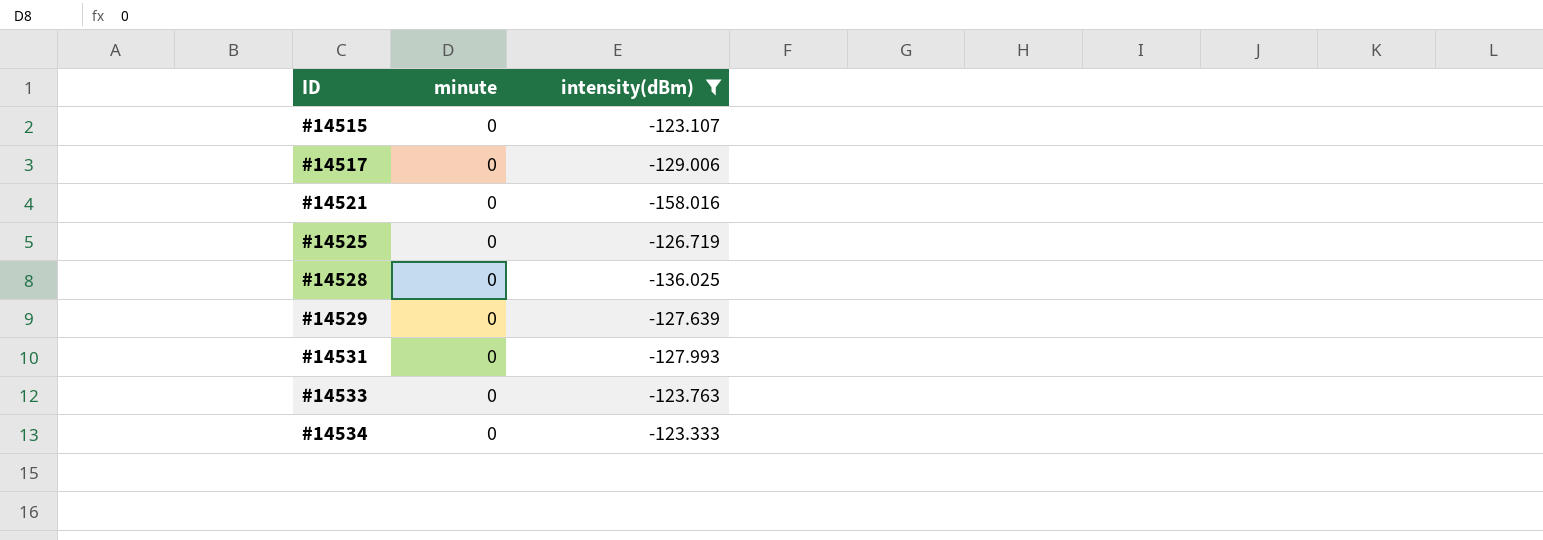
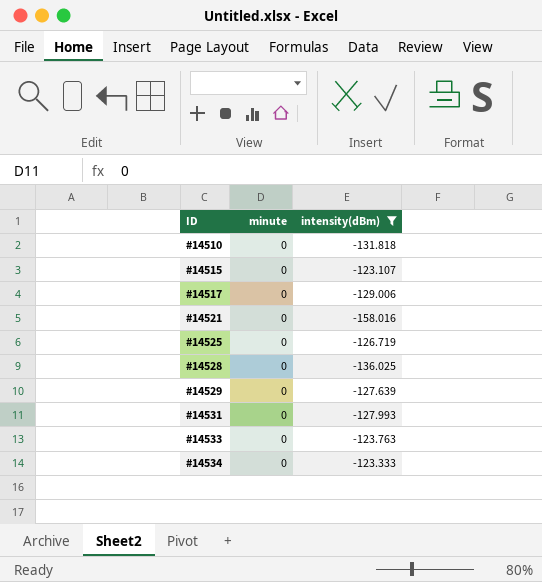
row #14510: none -> 0 | -131.818

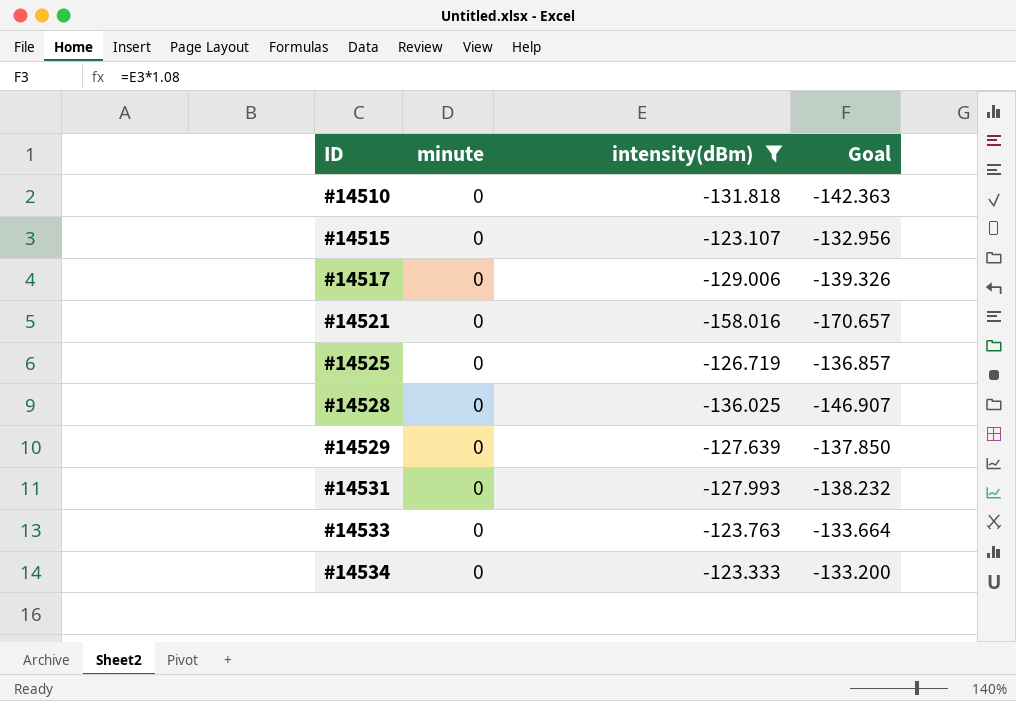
column Goal | formula: none -> [intensity(dBm)] * 1.08

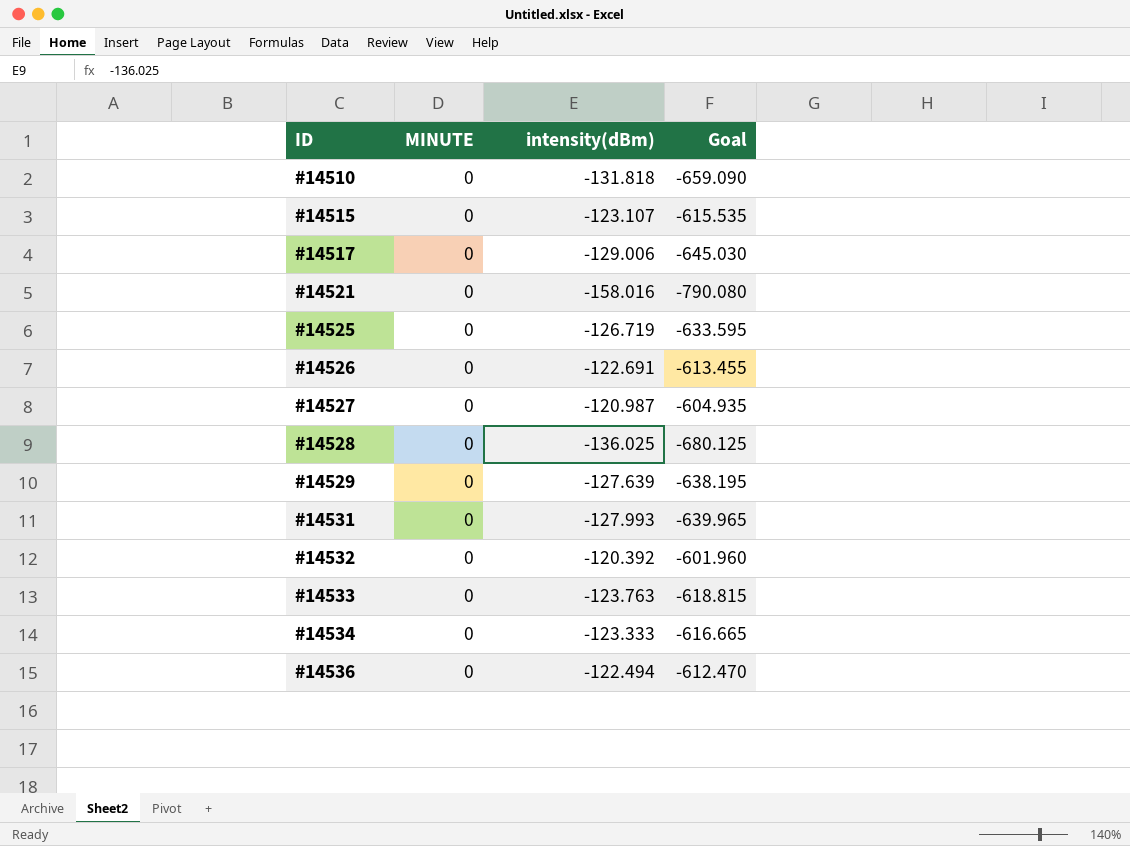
filter: intensity(dBm) <= -123.107 -> none
column name: minute -> MINUTE
column Goal | formula: [intensity(dBm)] * 1.08 -> [intensity(dBm)] * 5

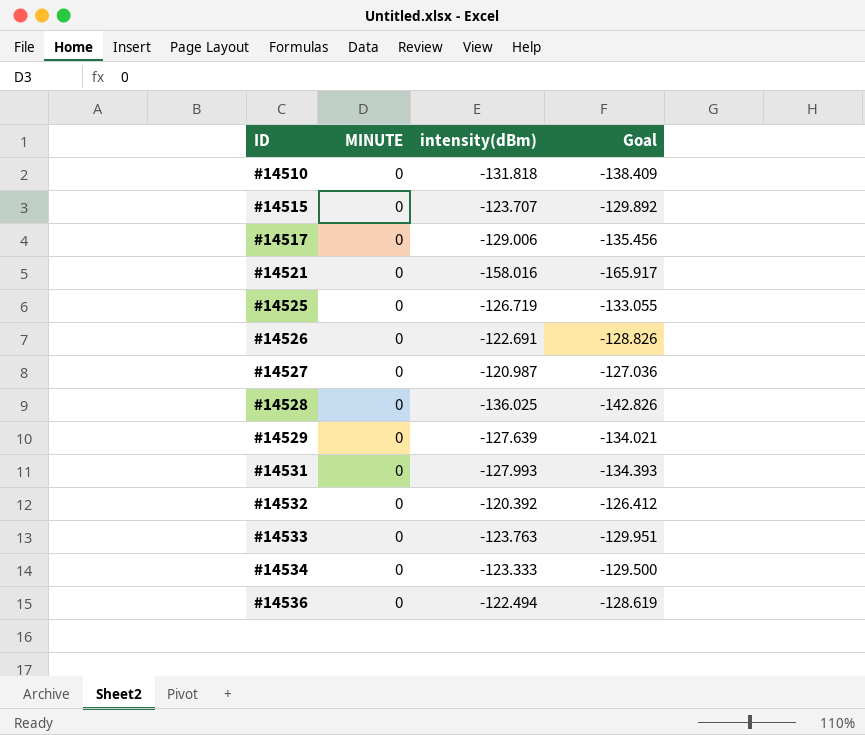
column Goal | formula: [intensity(dBm)] * 5 -> [intensity(dBm)] * 1.05
#14515 | intensity(dBm): -123.107 -> -123.707

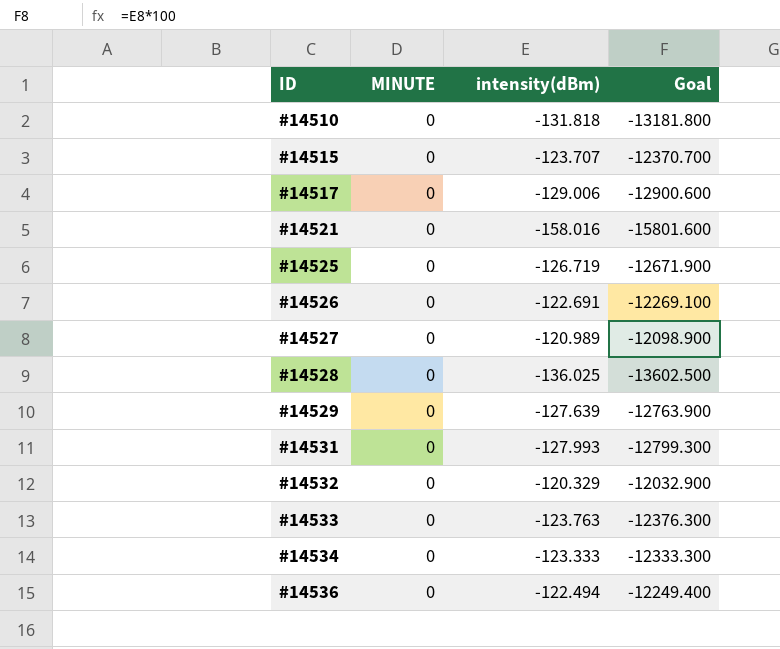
column Goal | formula: [intensity(dBm)] * 1.05 -> [intensity(dBm)] * 100
#14527 | intensity(dBm): -120.987 -> -120.989
#14532 | intensity(dBm): -120.392 -> -120.329

